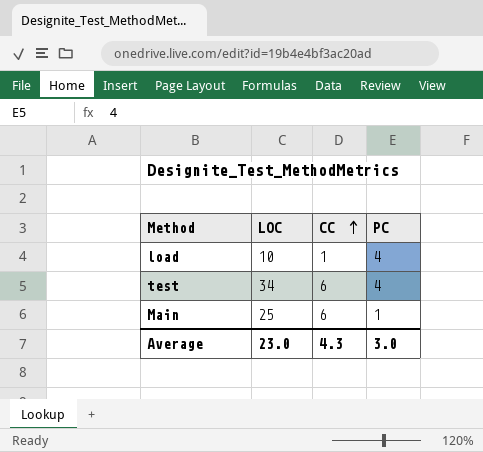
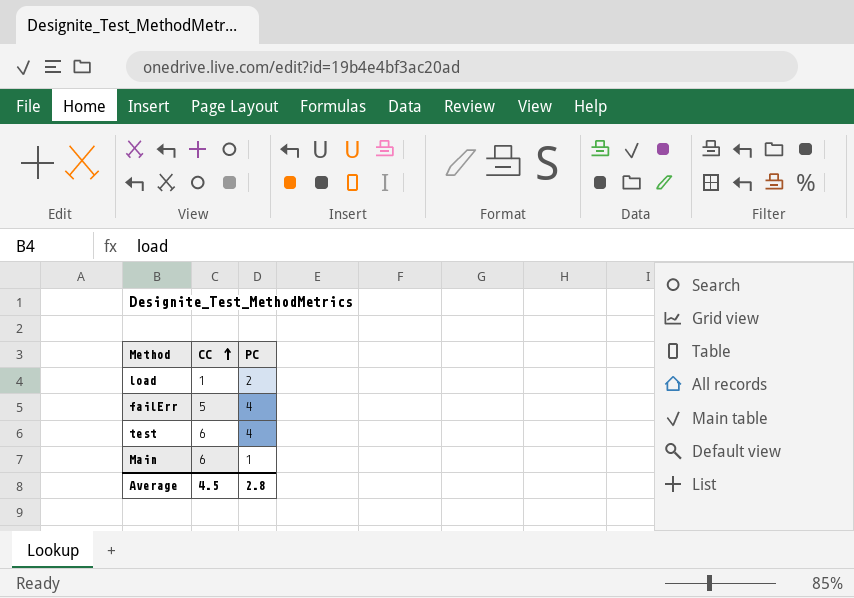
column LOC | position: 2 -> none
load | PC: 4 -> 2
row failErr: none -> 5 | 4
Average | CC: 4.3 -> 4.5
Average | PC: 3.0 -> 2.8

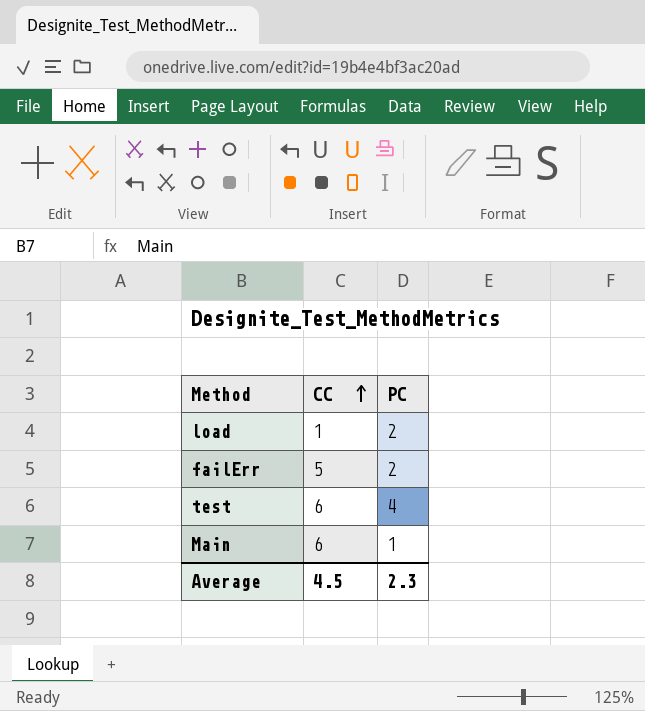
failErr | PC: 4 -> 2
Average | PC: 2.8 -> 2.3

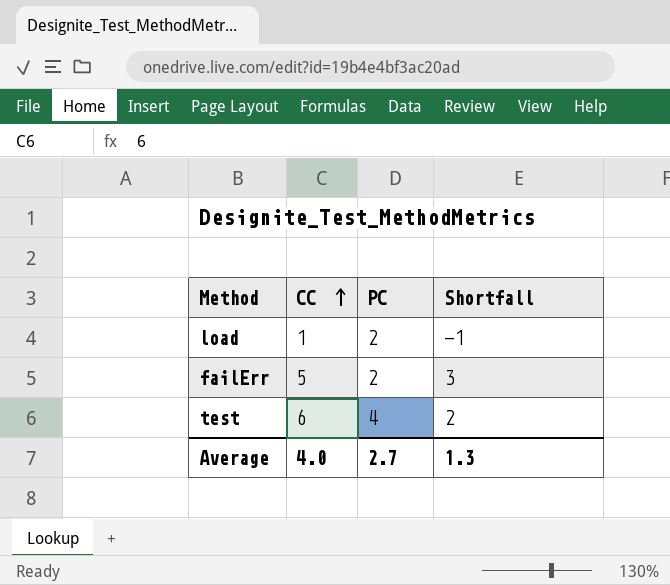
column Shortfall | formula: none -> [CC] - [PC]
row Main: 6 | 1 -> none
Average | CC: 4.5 -> 4.0
Average | PC: 2.3 -> 2.7

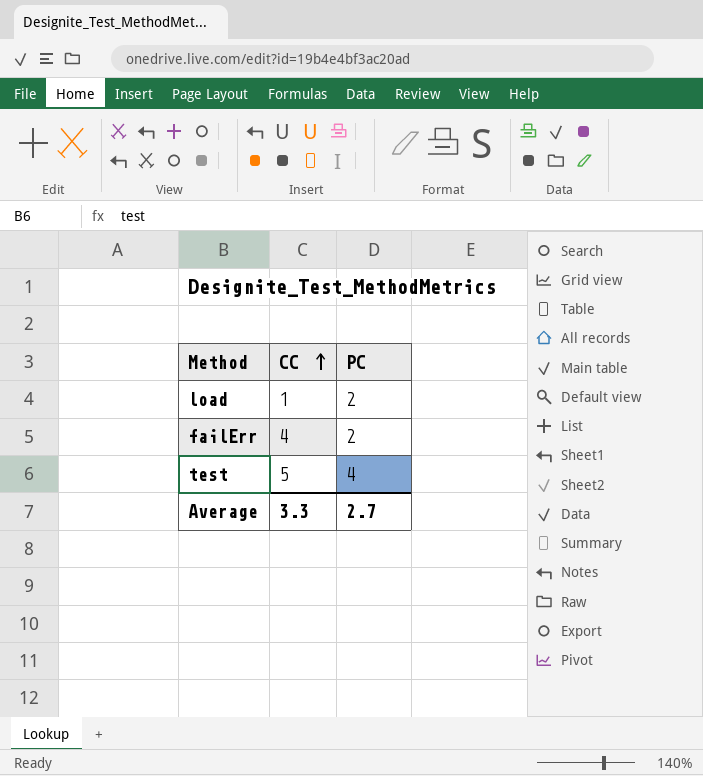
column Shortfall | formula: [CC] - [PC] -> none
failErr | CC: 5 -> 4
test | CC: 6 -> 5
Average | CC: 4.0 -> 3.3

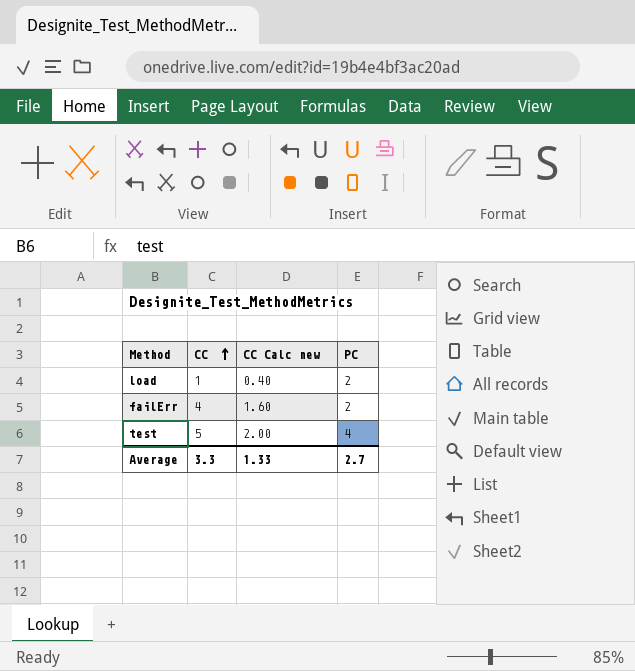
column CC Calc new | formula: none -> [CC] * 0.4

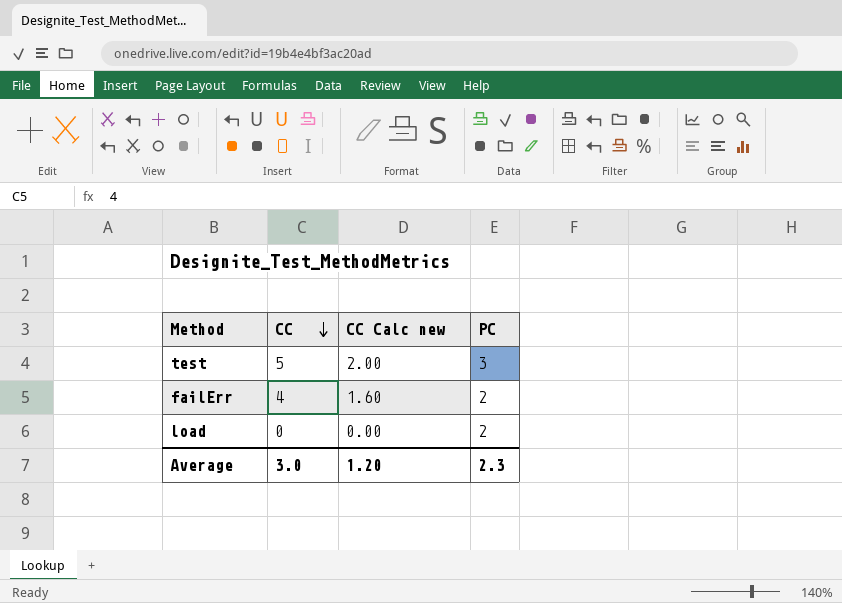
row order: CC ascending -> CC descending
test | PC: 4 -> 3
load | CC: 1 -> 0
load | CC Calc new: 0.40 -> 0.00
Average | CC: 3.3 -> 3.0
Average | CC Calc new: 1.33 -> 1.20
Average | PC: 2.7 -> 2.3

